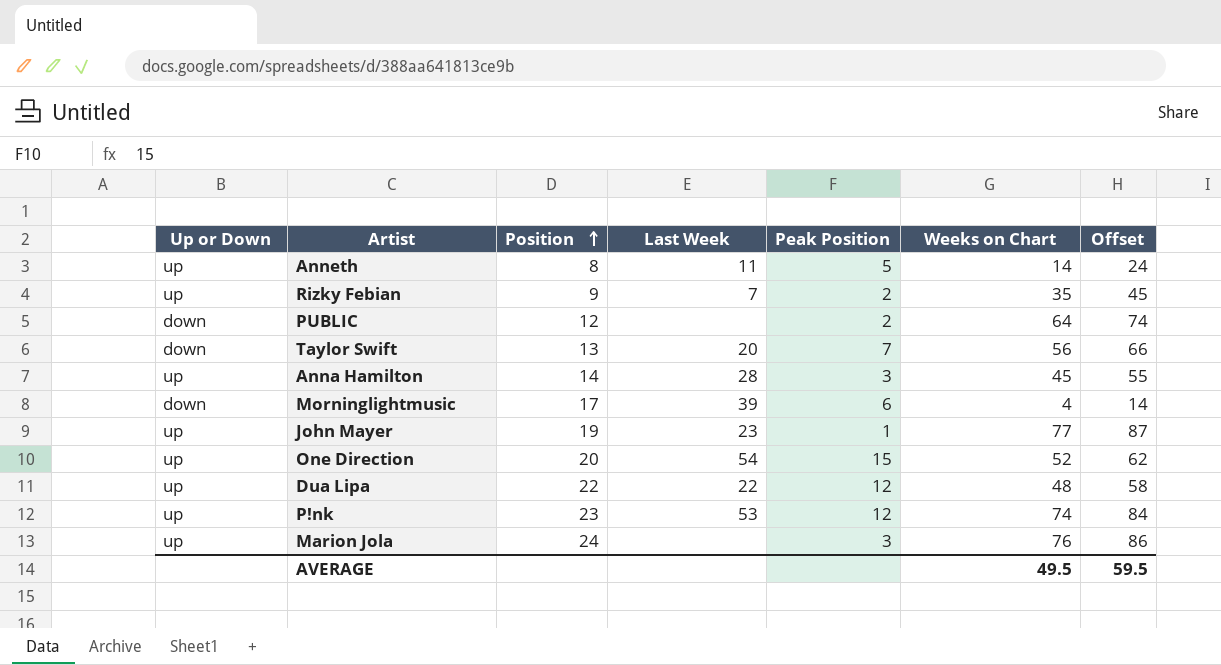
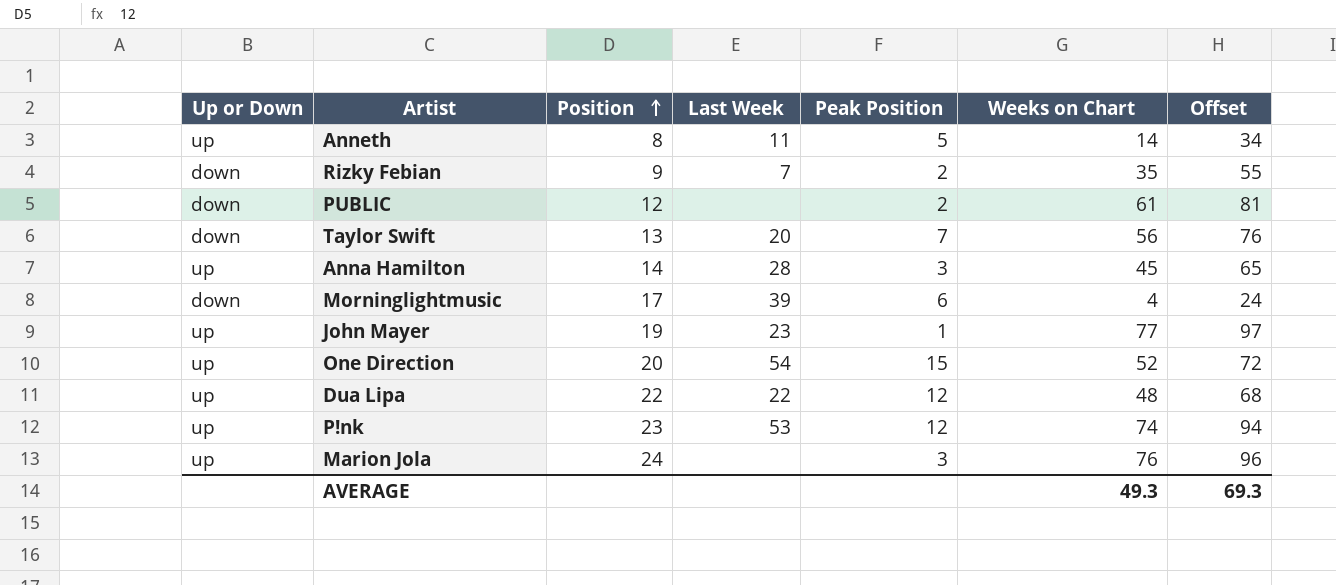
column Offset | formula: [Weeks on Chart] + 10 -> [Weeks on Chart] + 20
Rizky Febian | Up or Down: up -> down
PUBLIC | Weeks on Chart: 64 -> 61
AVERAGE | Weeks on Chart: 49.5 -> 49.3
AVERAGE | Offset: 59.5 -> 69.3

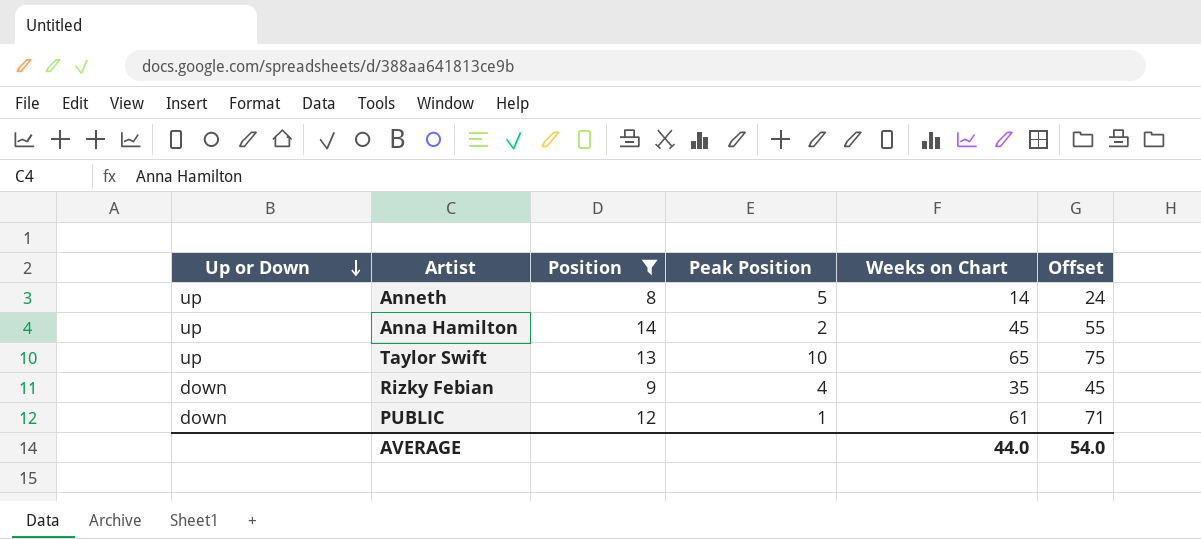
filter: none -> Position <= 14
row order: Position ascending -> Up or Down descending
column Last Week | position: 4 -> none
column Offset | formula: [Weeks on Chart] + 20 -> [Weeks on Chart] + 10
Anna Hamilton | Peak Position: 3 -> 2
Taylor Swift | Up or Down: down -> up
Taylor Swift | Peak Position: 7 -> 10
Taylor Swift | Weeks on Chart: 56 -> 65
Rizky Febian | Peak Position: 2 -> 4
PUBLIC | Peak Position: 2 -> 1
AVERAGE | Weeks on Chart: 49.3 -> 44.0
AVERAGE | Offset: 69.3 -> 54.0

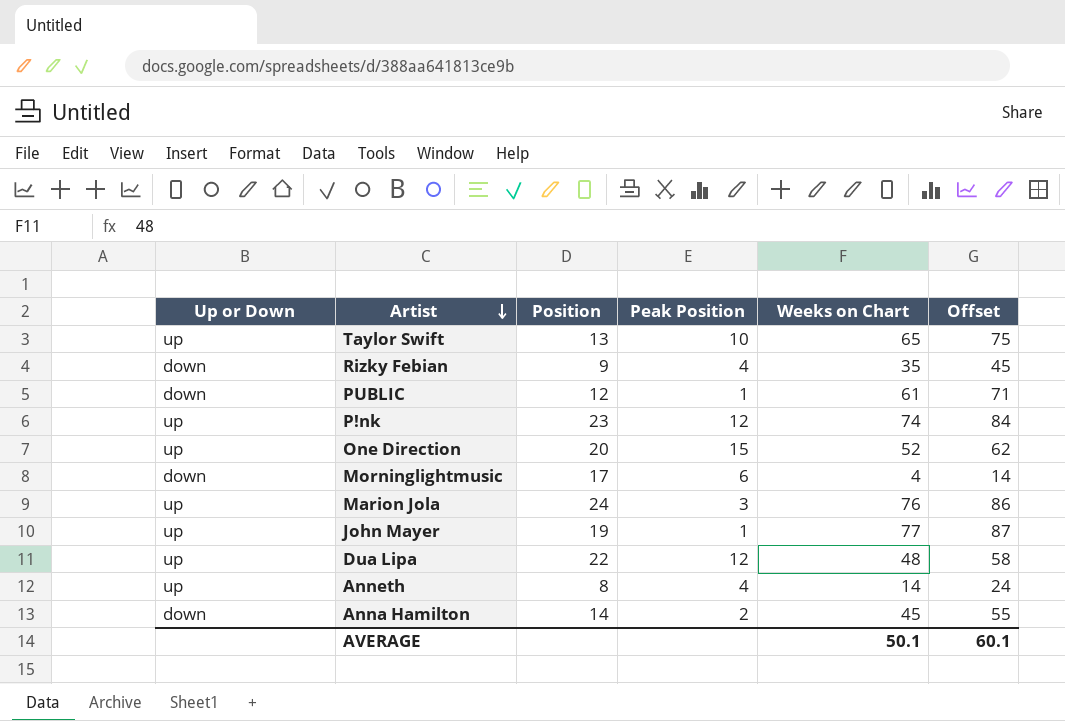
filter: Position <= 14 -> none
row order: Up or Down descending -> Artist descending
Anneth | Peak Position: 5 -> 4
Anna Hamilton | Up or Down: up -> down
AVERAGE | Weeks on Chart: 44.0 -> 50.1
AVERAGE | Offset: 54.0 -> 60.1

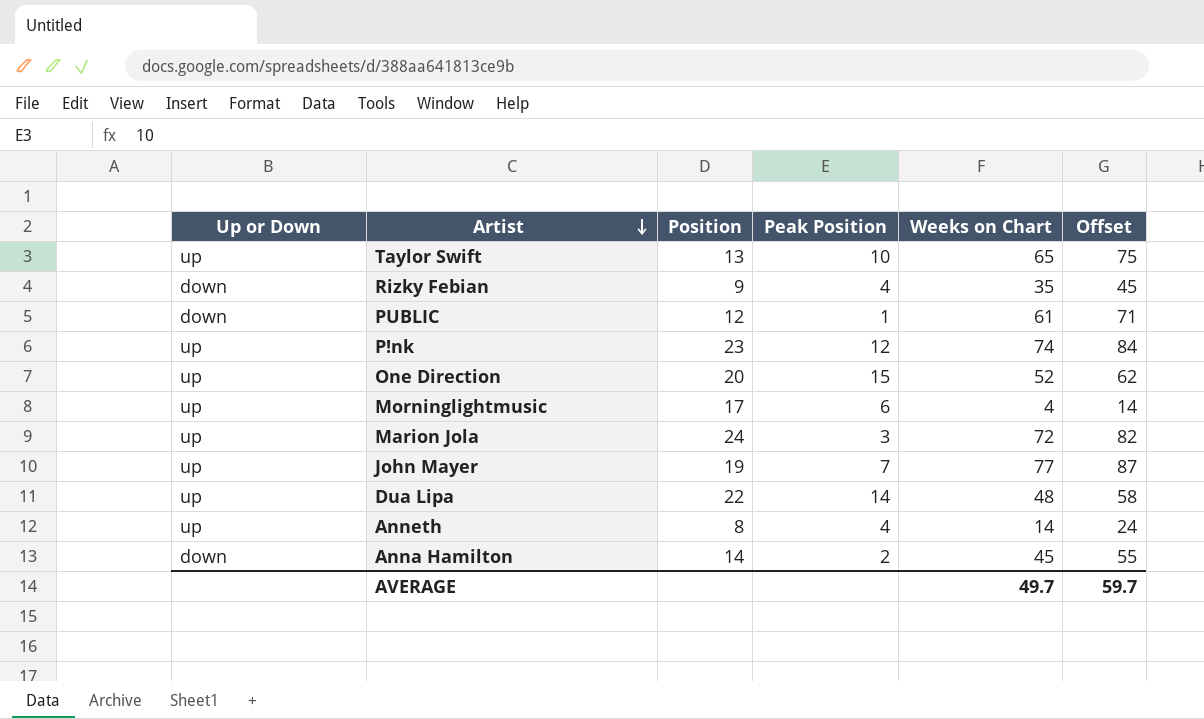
Morninglightmusic | Up or Down: down -> up
Marion Jola | Weeks on Chart: 76 -> 72
Marion Jola | Offset: 86 -> 82
John Mayer | Peak Position: 1 -> 7
Dua Lipa | Peak Position: 12 -> 14
AVERAGE | Weeks on Chart: 50.1 -> 49.7
AVERAGE | Offset: 60.1 -> 59.7

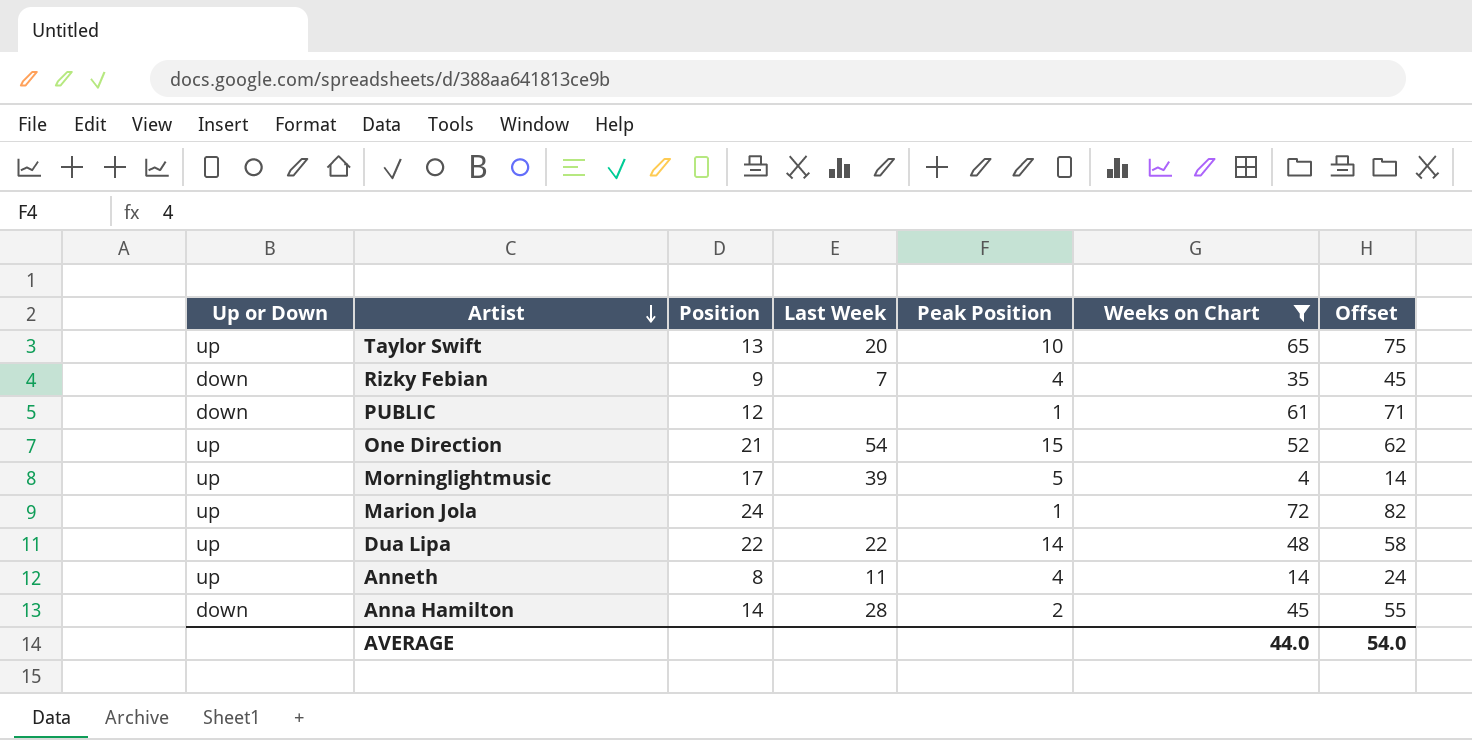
filter: none -> Weeks on Chart <= 72
column Last Week | position: none -> 4
One Direction | Position: 20 -> 21
Morninglightmusic | Peak Position: 6 -> 5
Marion Jola | Peak Position: 3 -> 1
AVERAGE | Weeks on Chart: 49.7 -> 44.0
AVERAGE | Offset: 59.7 -> 54.0

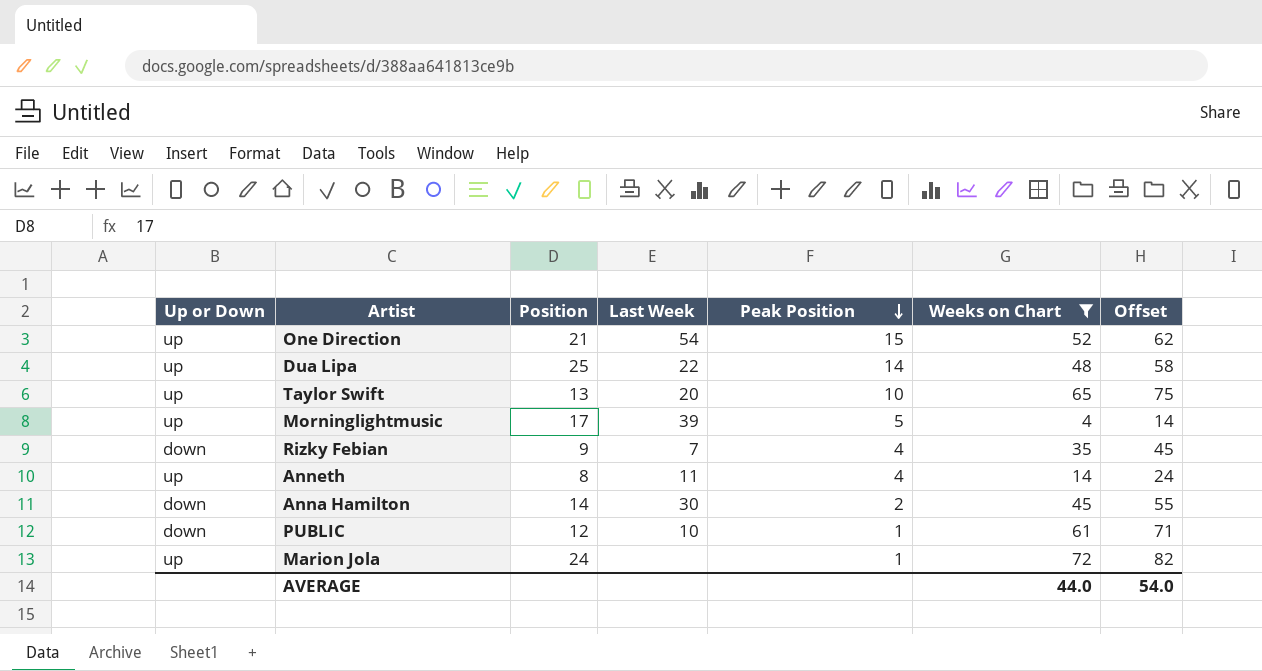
row order: Artist descending -> Peak Position descending
Dua Lipa | Position: 22 -> 25
Anna Hamilton | Last Week: 28 -> 30
PUBLIC | Last Week: none -> 10

